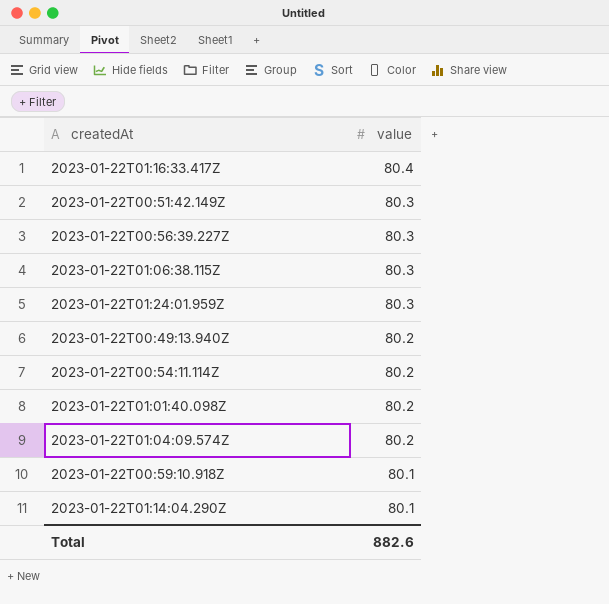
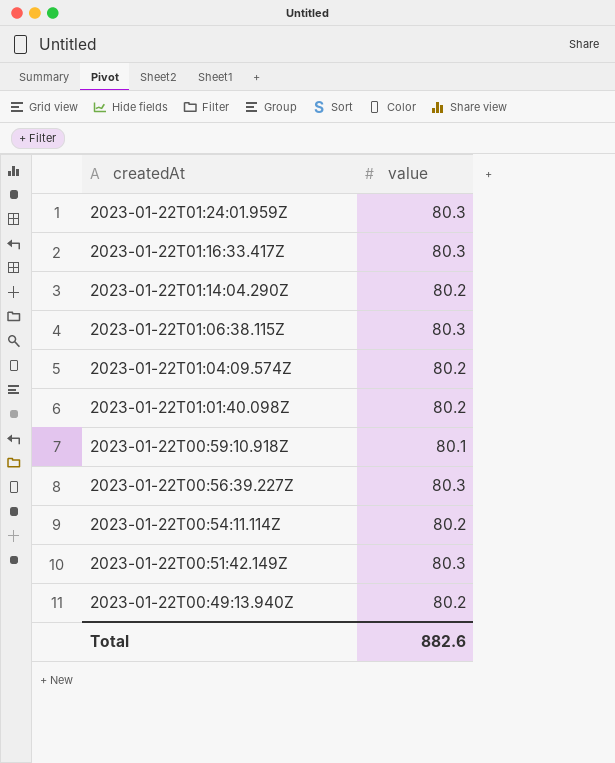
row order: value descending -> createdAt descending
2023-01-22T01:16:33.417Z | value: 80.4 -> 80.3
2023-01-22T01:14:04.290Z | value: 80.1 -> 80.2

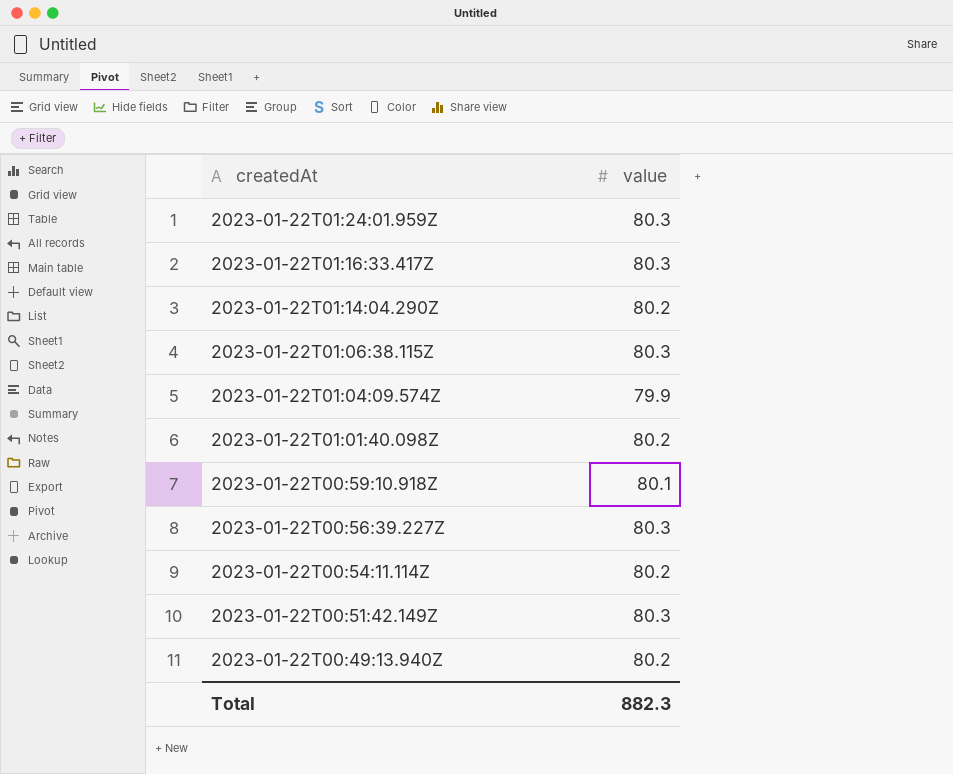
2023-01-22T01:04:09.574Z | value: 80.2 -> 79.9
Total | value: 882.6 -> 882.3

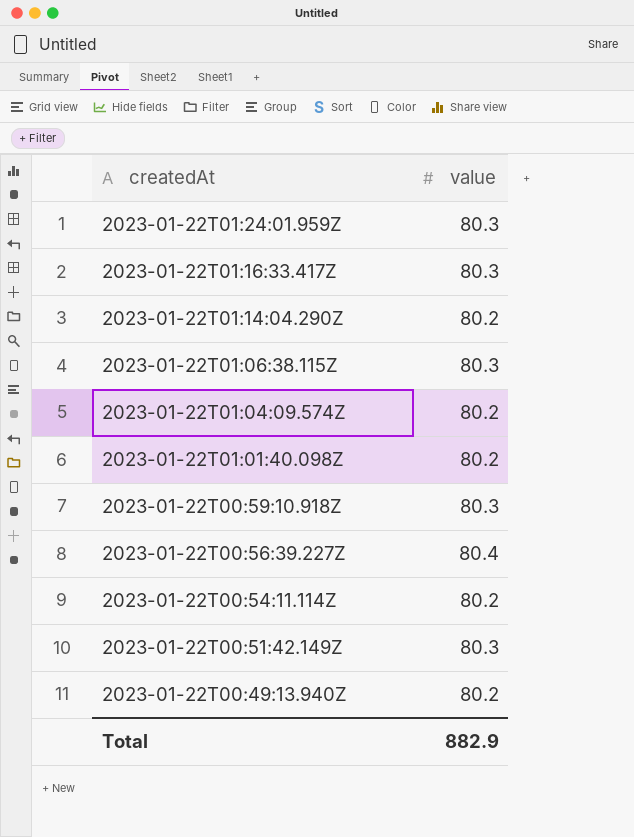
2023-01-22T01:04:09.574Z | value: 79.9 -> 80.2
2023-01-22T00:59:10.918Z | value: 80.1 -> 80.3
2023-01-22T00:56:39.227Z | value: 80.3 -> 80.4
Total | value: 882.3 -> 882.9

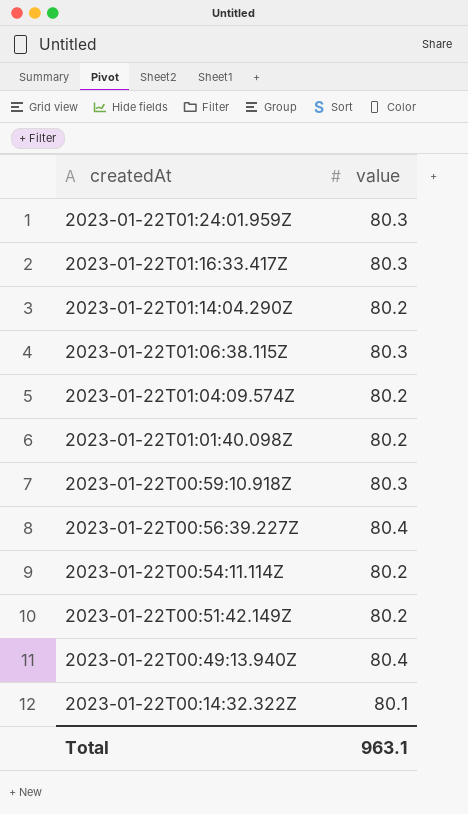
2023-01-22T00:51:42.149Z | value: 80.3 -> 80.2
2023-01-22T00:49:13.940Z | value: 80.2 -> 80.4
row 2023-01-22T00:14:32.322Z: none -> 80.1
Total | value: 882.9 -> 963.1

